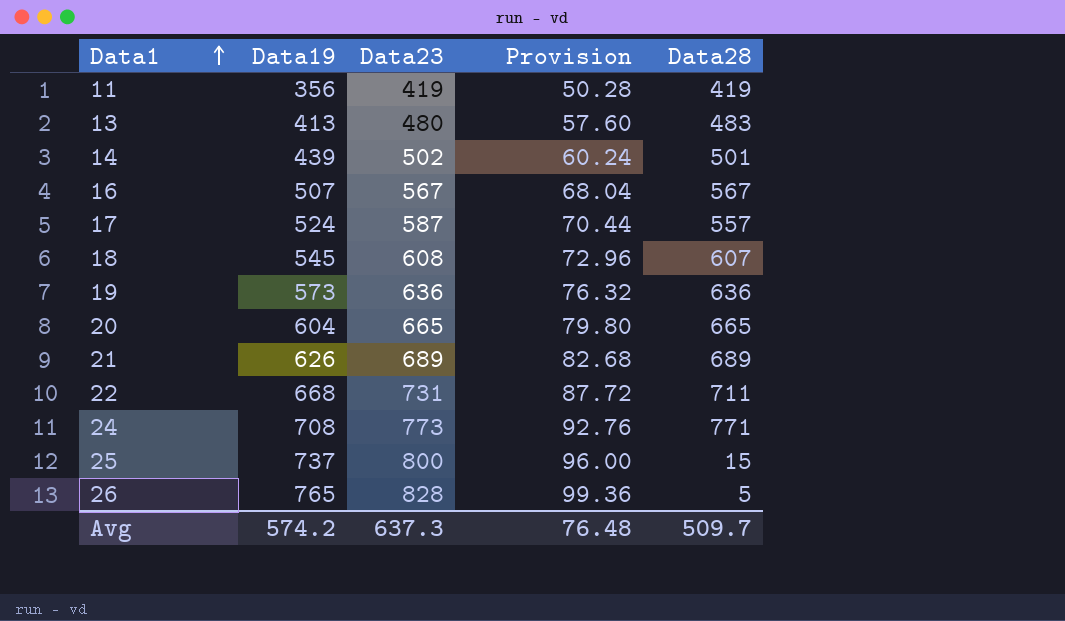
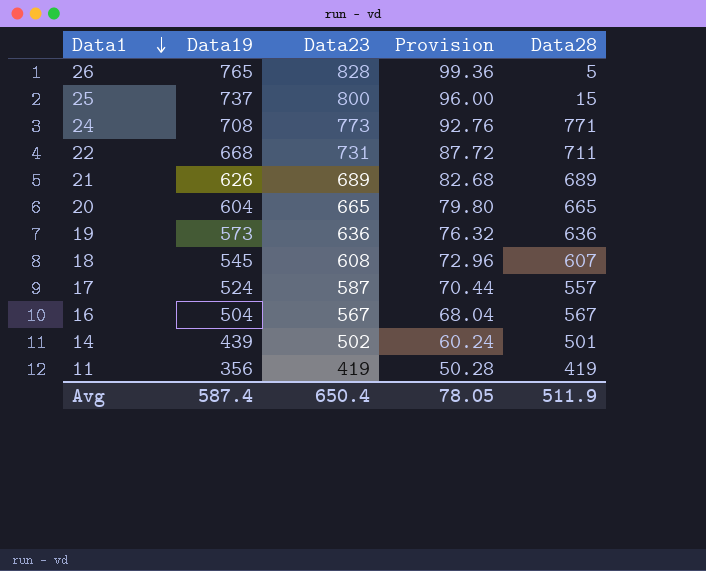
row order: Data1 ascending -> Data1 descending
row 13: 413 | 480 | 57.60 | 483 -> none
16 | Data19: 507 -> 504
Avg | Data19: 574.2 -> 587.4
Avg | Data23: 637.3 -> 650.4
Avg | Provision: 76.48 -> 78.05
Avg | Data28: 509.7 -> 511.9

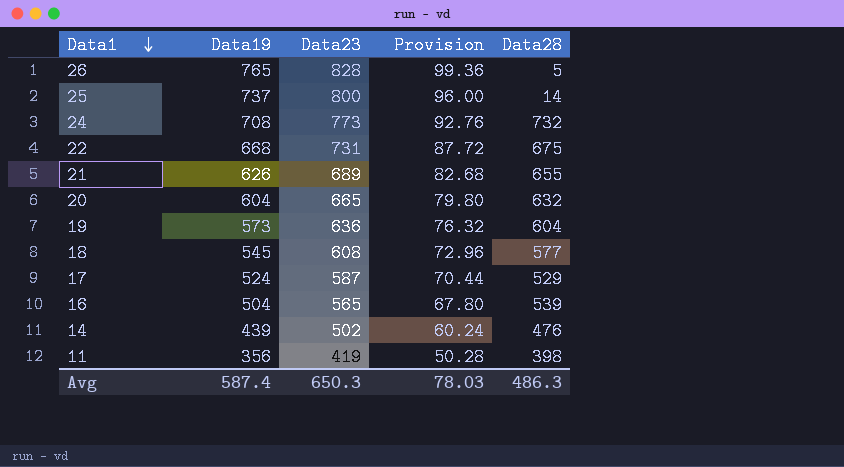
25 | Data28: 15 -> 14
24 | Data28: 771 -> 732
22 | Data28: 711 -> 675
21 | Data28: 689 -> 655
20 | Data28: 665 -> 632
19 | Data28: 636 -> 604
18 | Data28: 607 -> 577
17 | Data28: 557 -> 529
16 | Data23: 567 -> 565
16 | Provision: 68.04 -> 67.80
16 | Data28: 567 -> 539
14 | Data28: 501 -> 476
11 | Data28: 419 -> 398
Avg | Data23: 650.4 -> 650.3
Avg | Provision: 78.05 -> 78.03
Avg | Data28: 511.9 -> 486.3

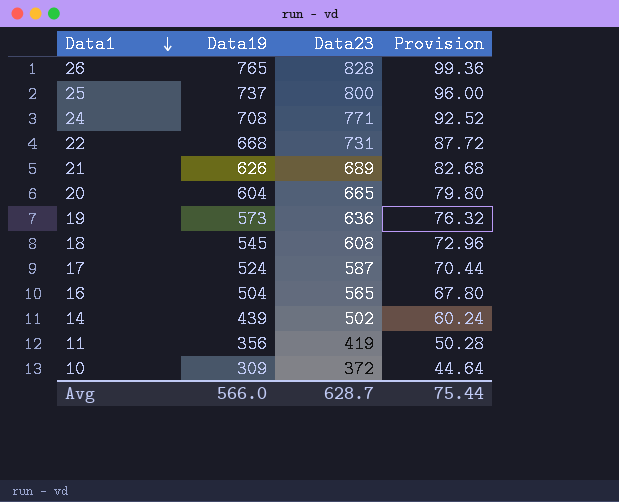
column Data28 | position: 5 -> none
24 | Data23: 773 -> 771
24 | Provision: 92.76 -> 92.52
row 10: none -> 309 | 372 | 44.64
Avg | Data19: 587.4 -> 566.0
Avg | Data23: 650.3 -> 628.7
Avg | Provision: 78.03 -> 75.44

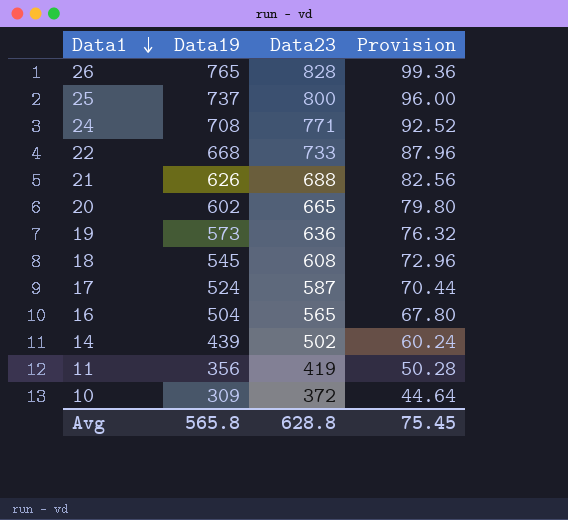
22 | Data23: 731 -> 733
22 | Provision: 87.72 -> 87.96
21 | Data23: 689 -> 688
21 | Provision: 82.68 -> 82.56
20 | Data19: 604 -> 602
Avg | Data19: 566.0 -> 565.8
Avg | Data23: 628.7 -> 628.8
Avg | Provision: 75.44 -> 75.45

